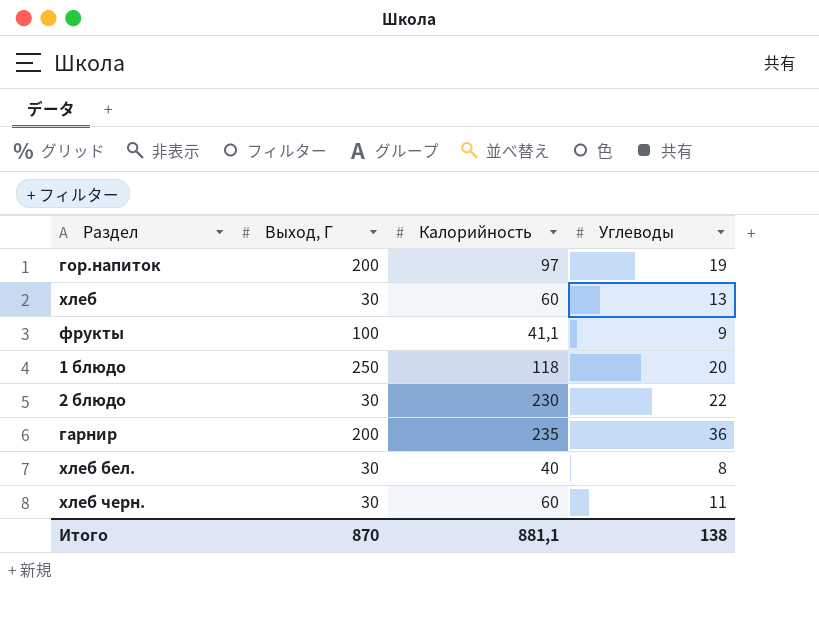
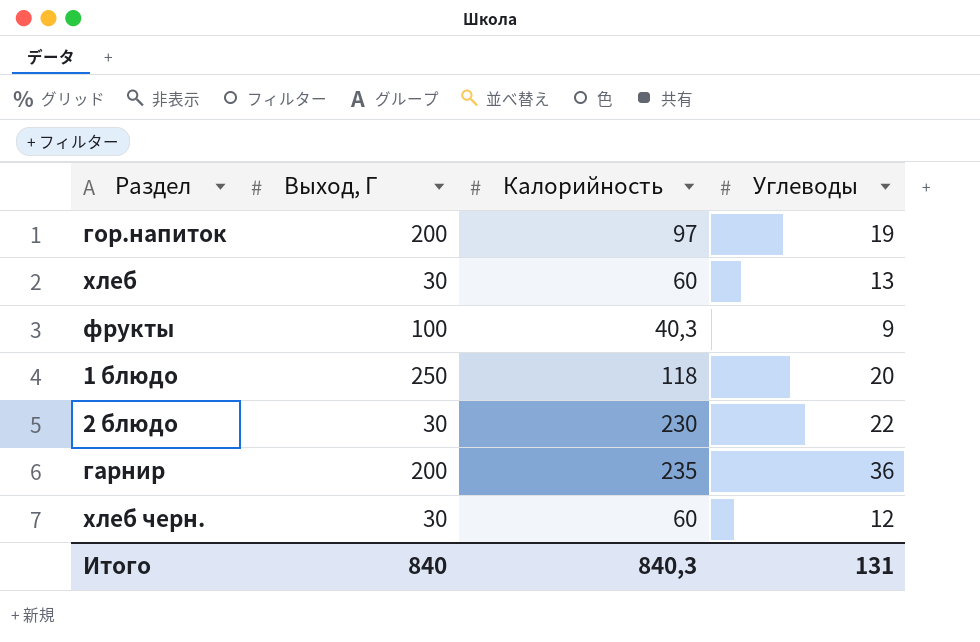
row хлеб бел.: 30 | 40 | 8 -> none
фрукты | Калорийность: 41,1 -> 40,3
хлеб черн. | Углеводы: 11 -> 12
Итого | Выход, Г: 870 -> 840
Итого | Калорийность: 881,1 -> 840,3
Итого | Углеводы: 138 -> 131

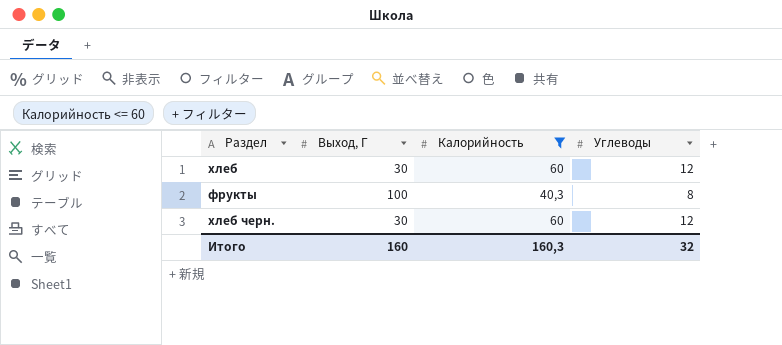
filter: none -> Калорийность <= 60
хлеб | Углеводы: 13 -> 12
фрукты | Углеводы: 9 -> 8
Итого | Выход, Г: 840 -> 160
Итого | Калорийность: 840,3 -> 160,3
Итого | Углеводы: 131 -> 32

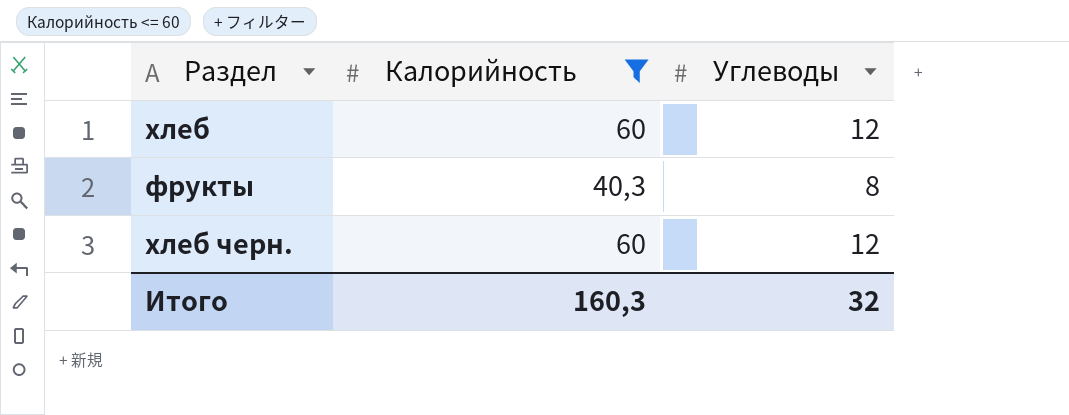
column Выход, Г | position: 2 -> none

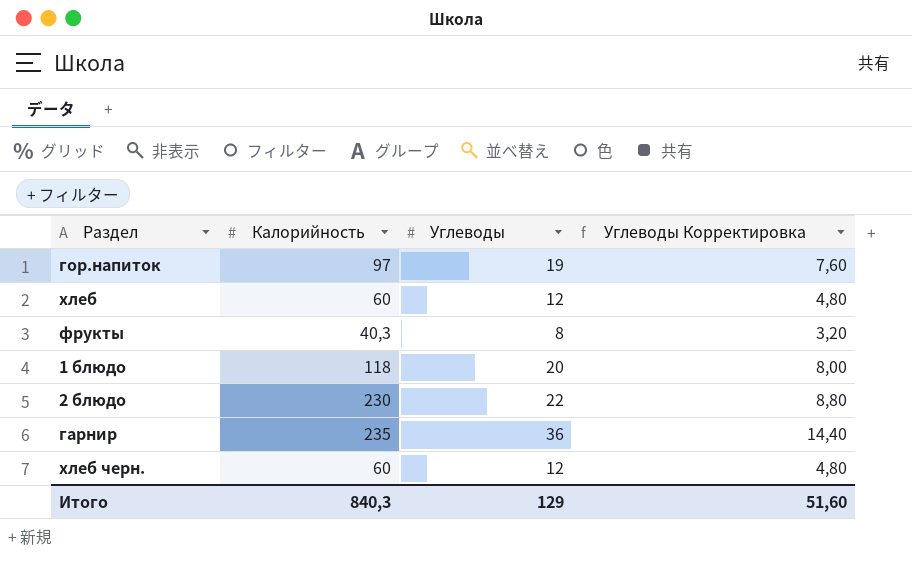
filter: Калорийность <= 60 -> none
column Углеводы Корректировка | formula: none -> [Углеводы] * 0,4
Итого | Калорийность: 160,3 -> 840,3
Итого | Углеводы: 32 -> 129

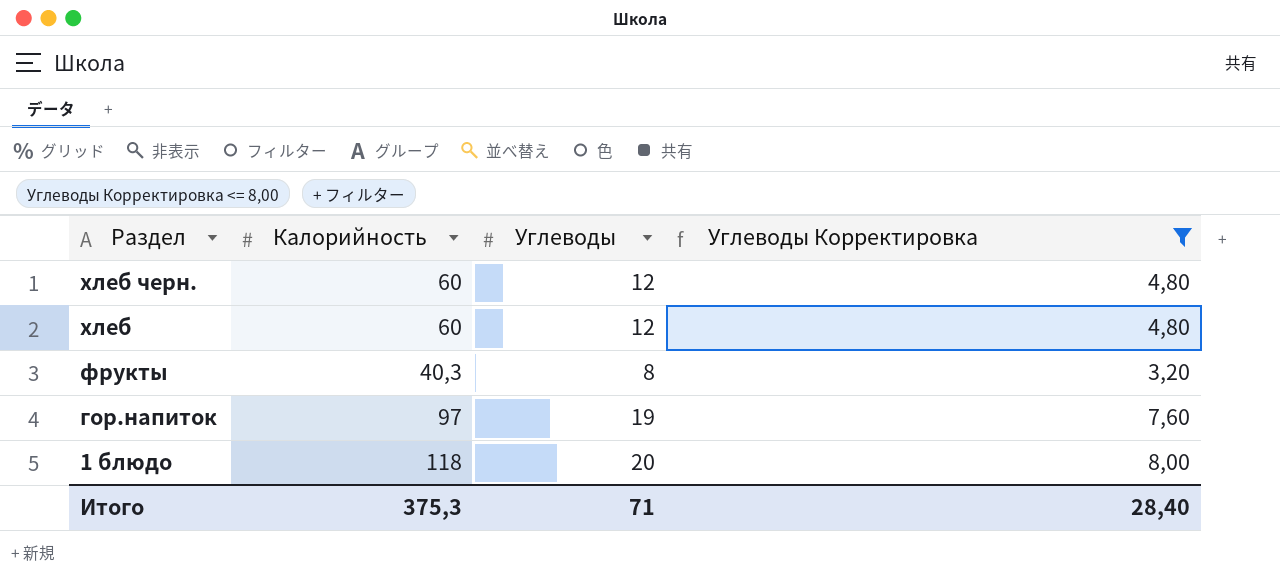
filter: none -> Углеводы Корректировка <= 8,00
row order: none -> Раздел descending
Итого | Калорийность: 840,3 -> 375,3
Итого | Углеводы: 129 -> 71
Итого | Углеводы Корректировка: 51,60 -> 28,40

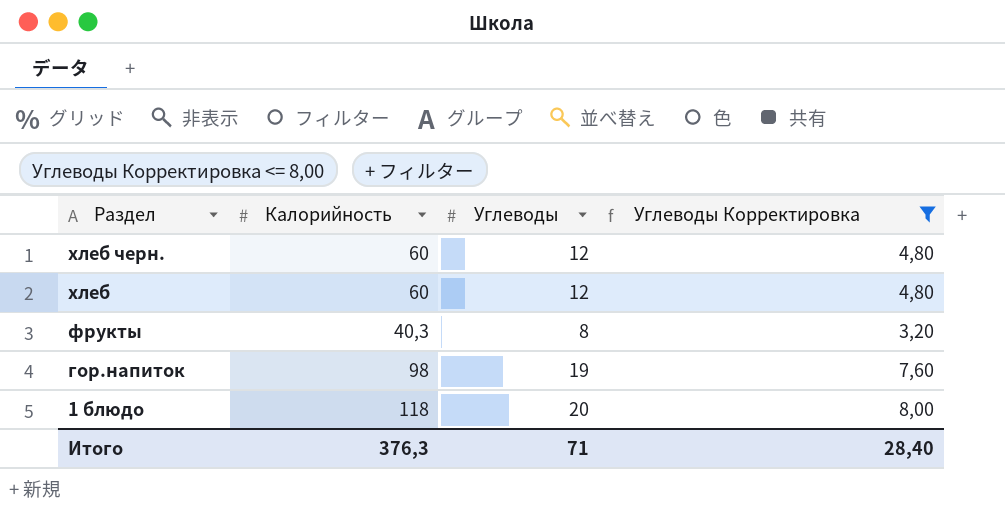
гор.напиток | Калорийность: 97 -> 98
Итого | Калорийность: 375,3 -> 376,3

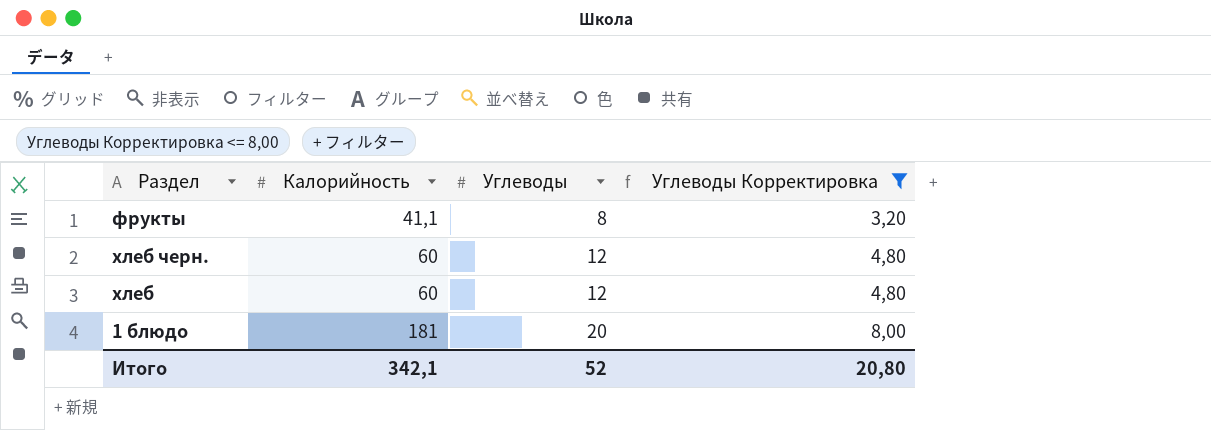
row order: Раздел descending -> Калорийность ascending
row гор.напиток: 98 | 19 | 7,60 -> none
фрукты | Калорийность: 40,3 -> 41,1
1 блюдо | Калорийность: 118 -> 181
Итого | Калорийность: 376,3 -> 342,1
Итого | Углеводы: 71 -> 52
Итого | Углеводы Корректировка: 28,40 -> 20,80

